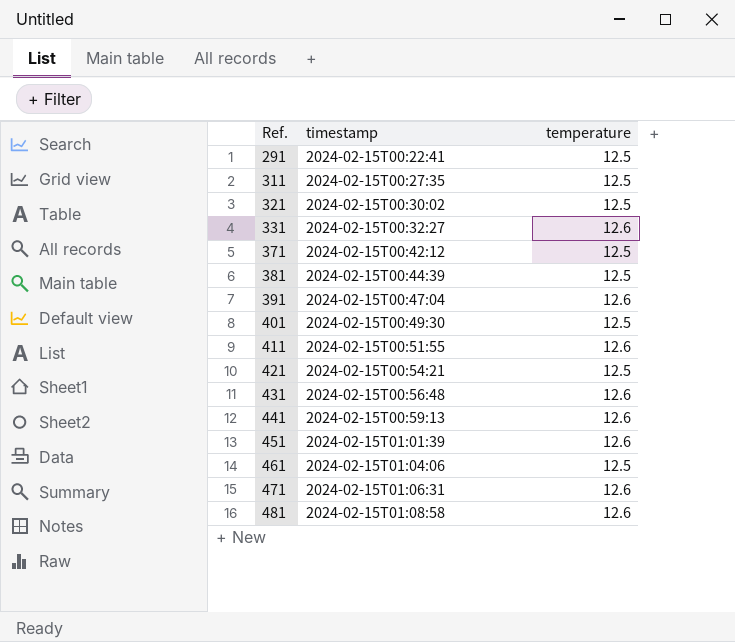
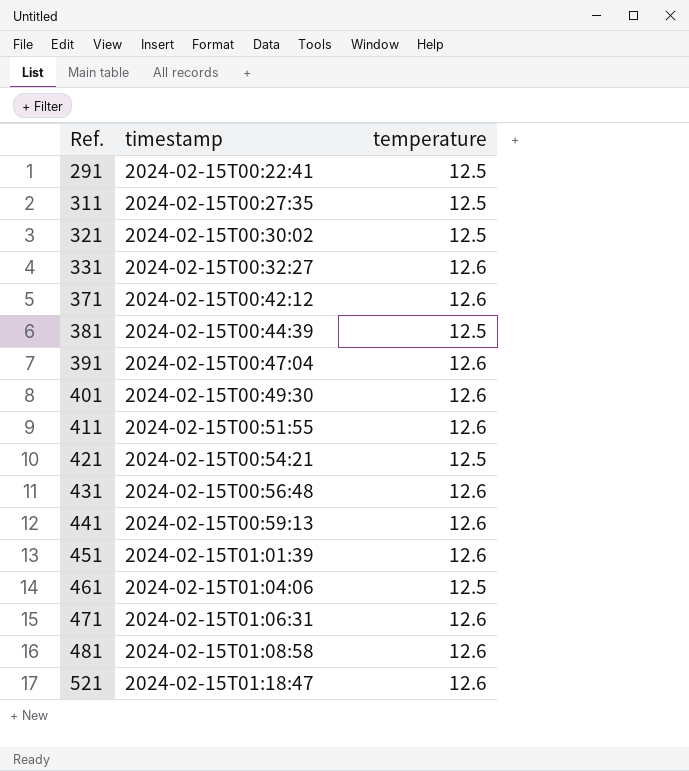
371 | temperature: 12.5 -> 12.6
401 | temperature: 12.5 -> 12.6
row 521: none -> 2024-02-15T01:18:47 | 12.6

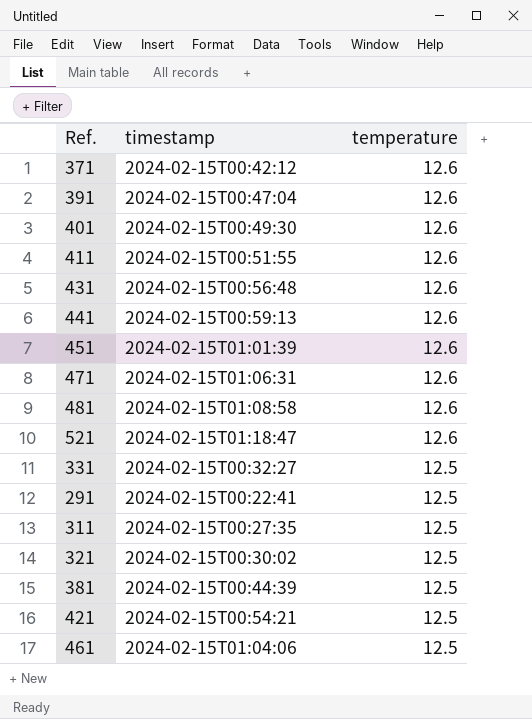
row order: Ref. ascending -> temperature descending
331 | temperature: 12.6 -> 12.5

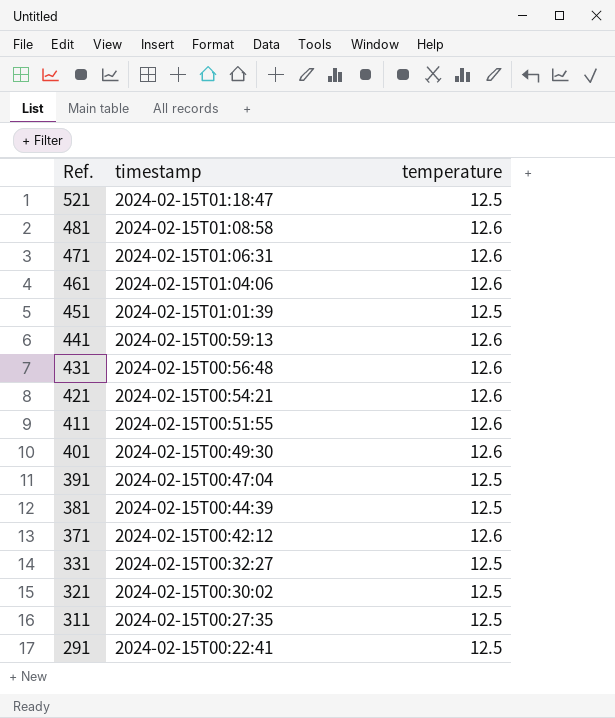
row order: temperature descending -> Ref. descending
521 | temperature: 12.6 -> 12.5
461 | temperature: 12.5 -> 12.6
451 | temperature: 12.6 -> 12.5
421 | temperature: 12.5 -> 12.6
391 | temperature: 12.6 -> 12.5

